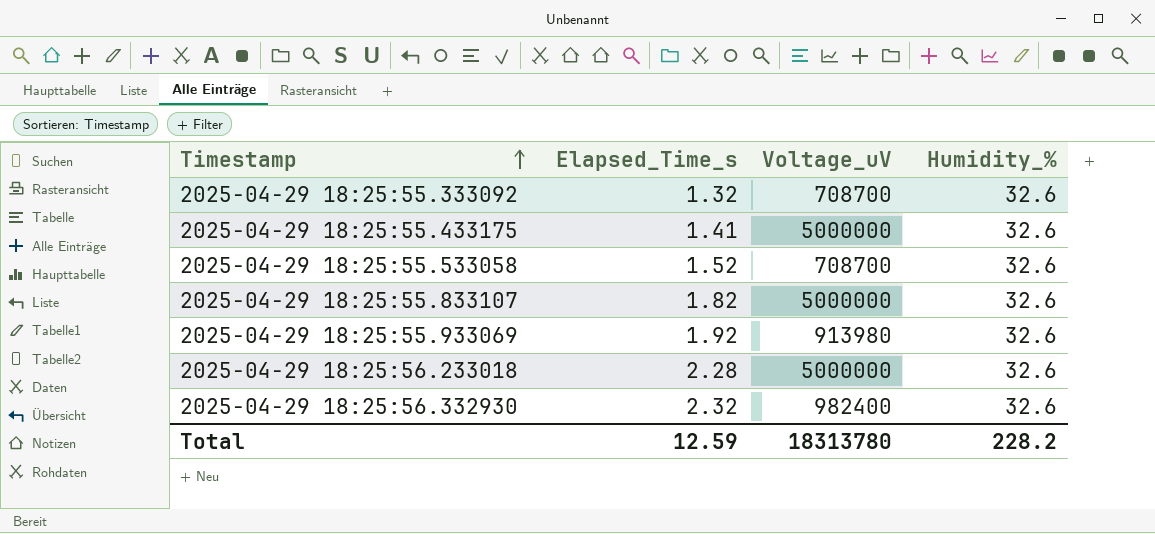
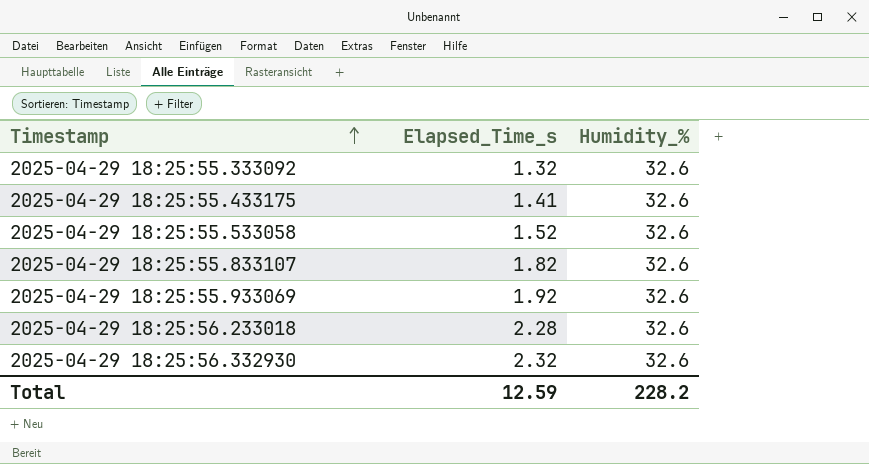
column Voltage_uV | position: 3 -> none

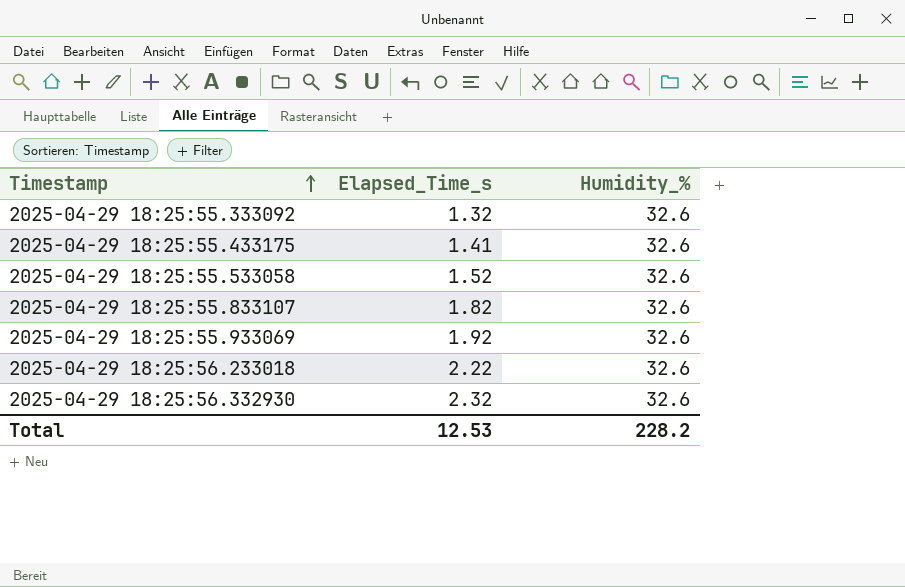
2025-04-29 18:25:56.233018 | Elapsed_Time_s: 2.28 -> 2.22
Total | Elapsed_Time_s: 12.59 -> 12.53

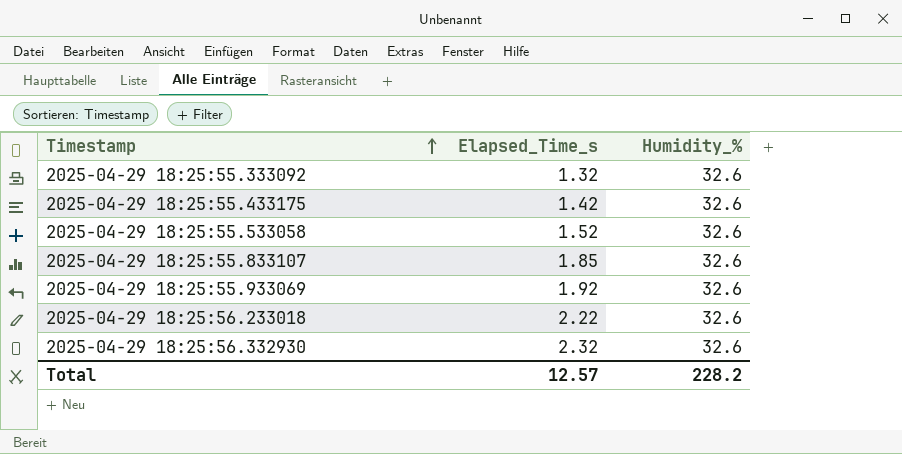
2025-04-29 18:25:55.433175 | Elapsed_Time_s: 1.41 -> 1.42
2025-04-29 18:25:55.833107 | Elapsed_Time_s: 1.82 -> 1.85
Total | Elapsed_Time_s: 12.53 -> 12.57

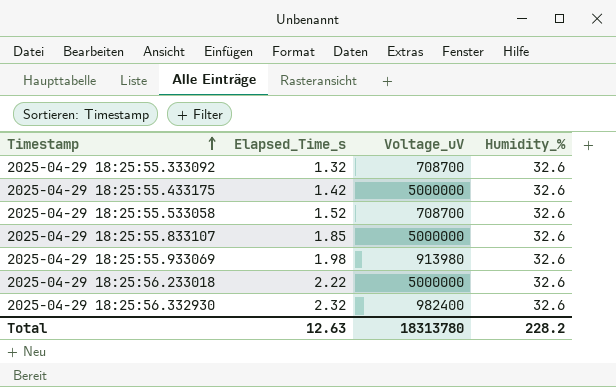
column Voltage_uV | position: none -> 3
2025-04-29 18:25:55.933069 | Elapsed_Time_s: 1.92 -> 1.98
Total | Elapsed_Time_s: 12.57 -> 12.63

